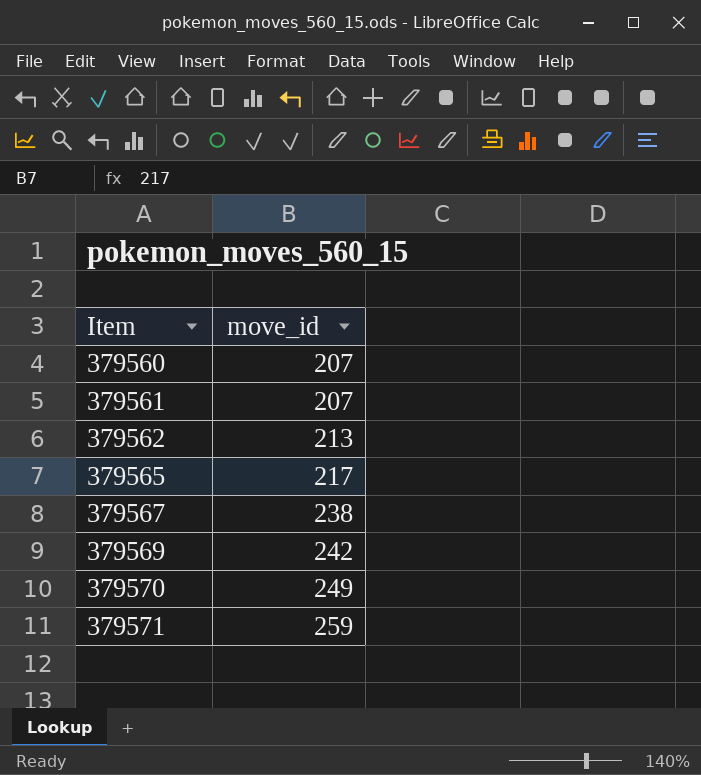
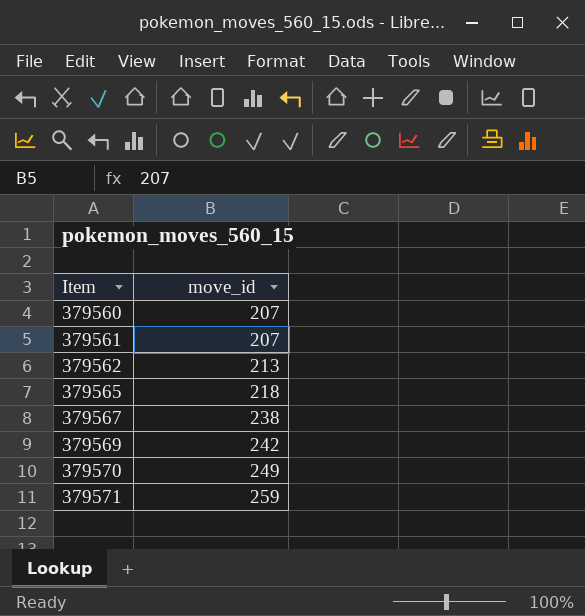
379565 | move_id: 217 -> 218

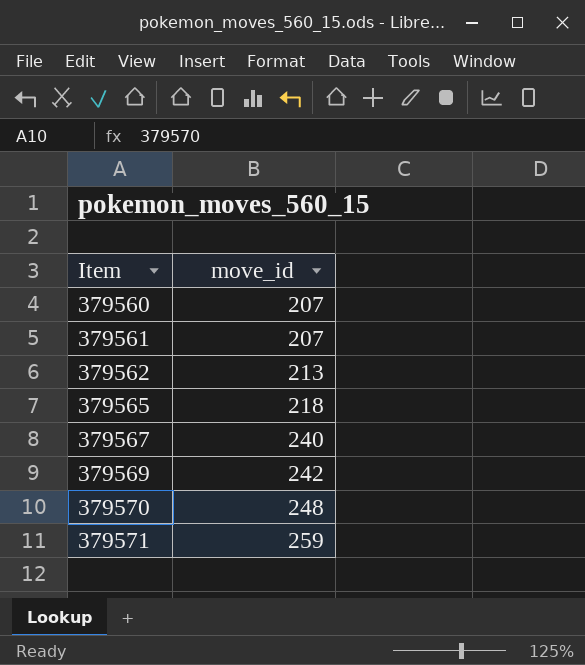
379567 | move_id: 238 -> 240
379570 | move_id: 249 -> 248

